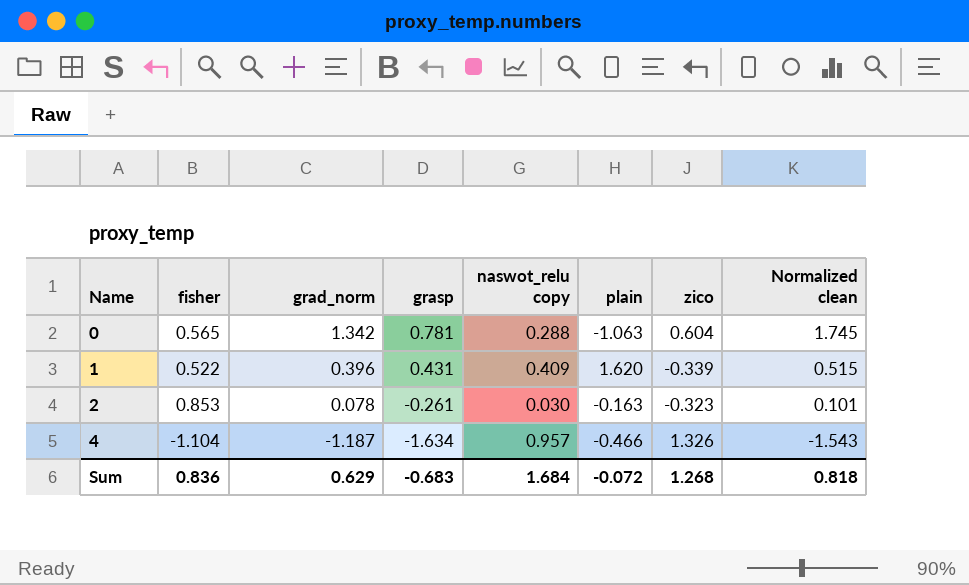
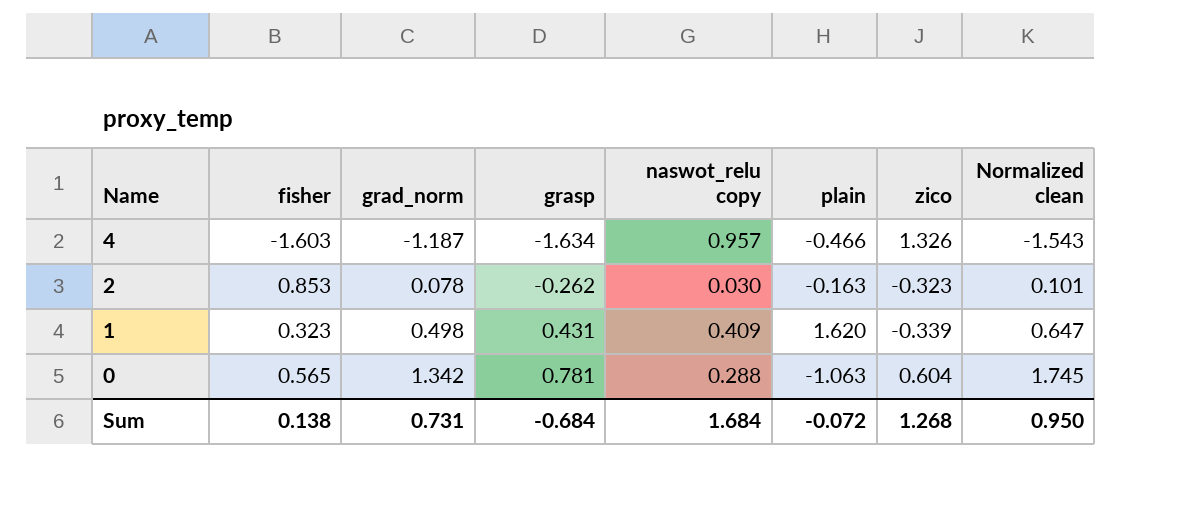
row order: Name ascending -> Name descending
4 | fisher: -1.104 -> -1.603
2 | grasp: -0.261 -> -0.262
1 | fisher: 0.522 -> 0.323
1 | grad_norm: 0.396 -> 0.498
1 | Normalized clean: 0.515 -> 0.647
Sum | fisher: 0.836 -> 0.138
Sum | grad_norm: 0.629 -> 0.731
Sum | grasp: -0.683 -> -0.684
Sum | Normalized clean: 0.818 -> 0.950

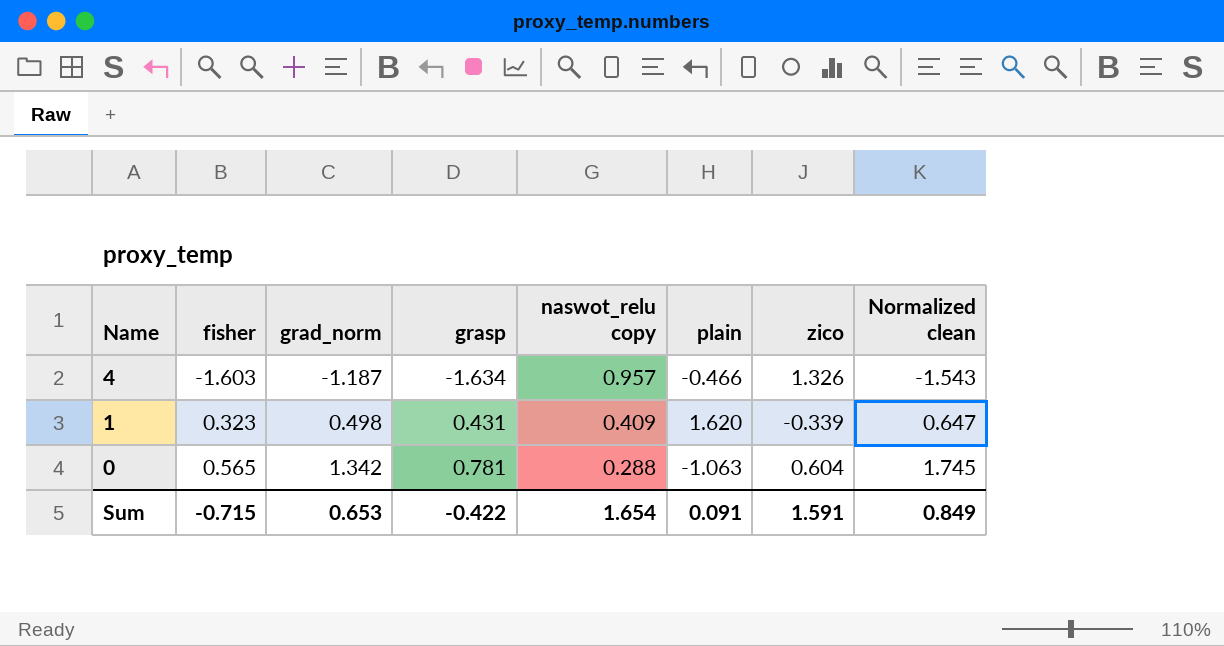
row 2: 0.853 | 0.078 | -0.262 | 0.030 | -0.163 | -0.323 | 0.101 -> none
Sum | fisher: 0.138 -> -0.715
Sum | grad_norm: 0.731 -> 0.653
Sum | grasp: -0.684 -> -0.422
Sum | naswot_relu copy: 1.684 -> 1.654
Sum | plain: -0.072 -> 0.091
Sum | zico: 1.268 -> 1.591
Sum | Normalized clean: 0.950 -> 0.849

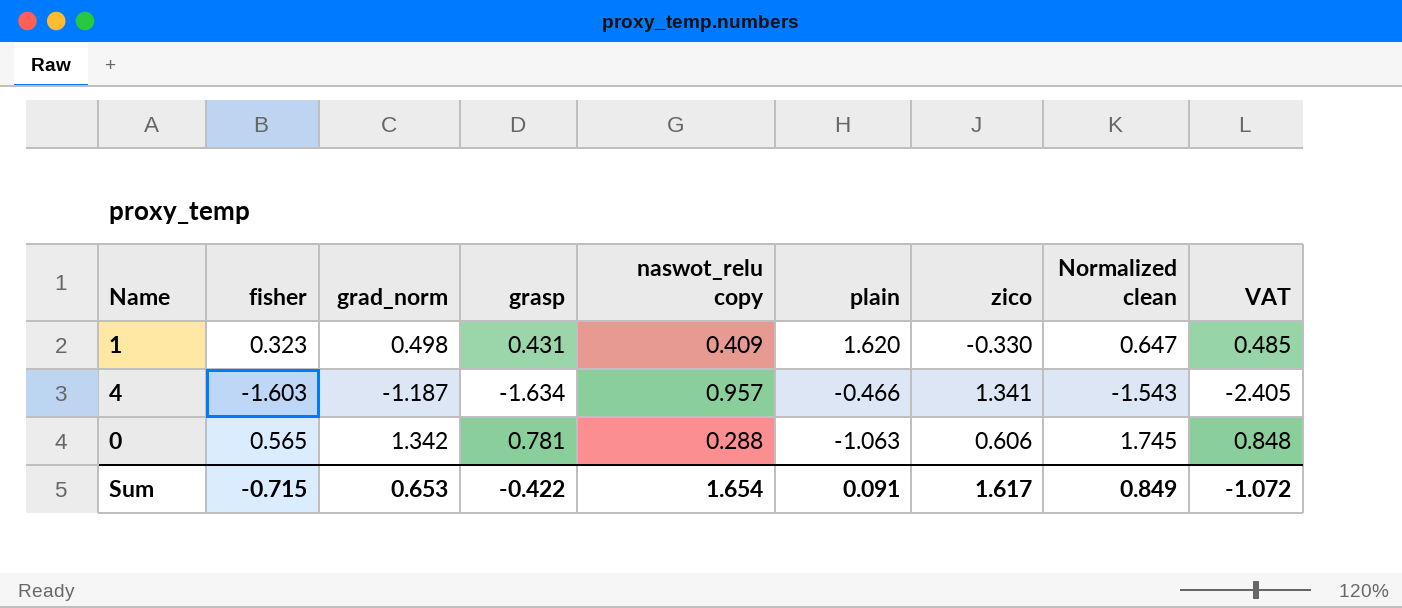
row order: Name descending -> plain descending
column VAT | formula: none -> [fisher] * 1.5
1 | zico: -0.339 -> -0.330
4 | zico: 1.326 -> 1.341
0 | zico: 0.604 -> 0.606
Sum | zico: 1.591 -> 1.617

